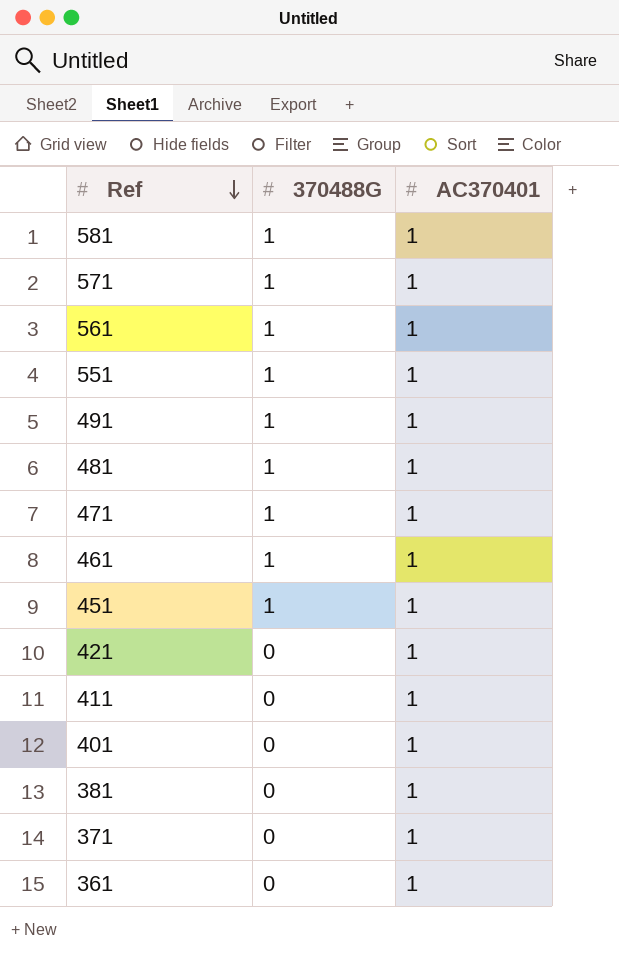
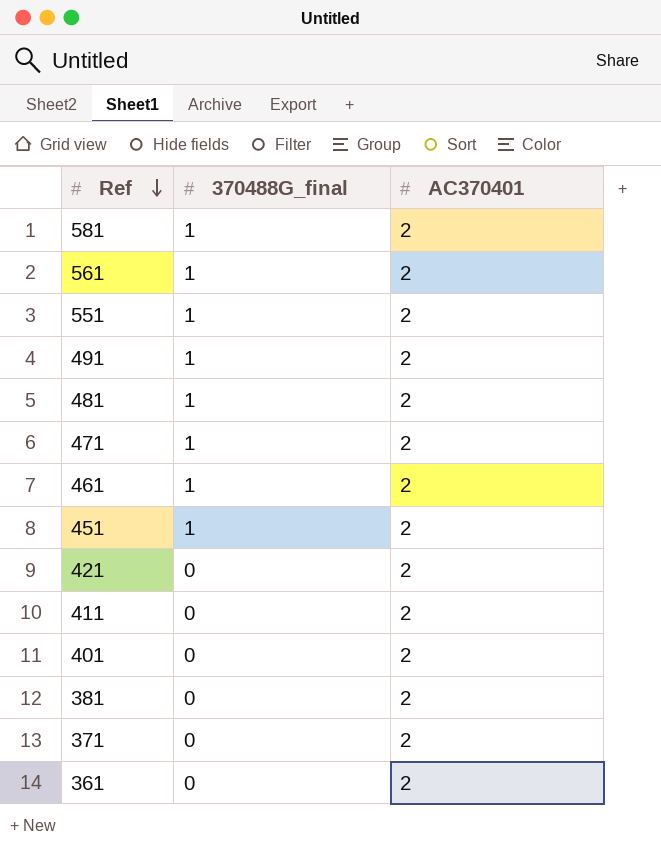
column name: 370488G -> 370488G_final
row 571: 1 | 1 -> none
581 | AC370401: 1 -> 2
561 | AC370401: 1 -> 2
551 | AC370401: 1 -> 2
491 | AC370401: 1 -> 2
481 | AC370401: 1 -> 2
471 | AC370401: 1 -> 2
461 | AC370401: 1 -> 2
451 | AC370401: 1 -> 2
421 | AC370401: 1 -> 2
411 | AC370401: 1 -> 2
401 | AC370401: 1 -> 2
381 | AC370401: 1 -> 2
371 | AC370401: 1 -> 2
361 | AC370401: 1 -> 2

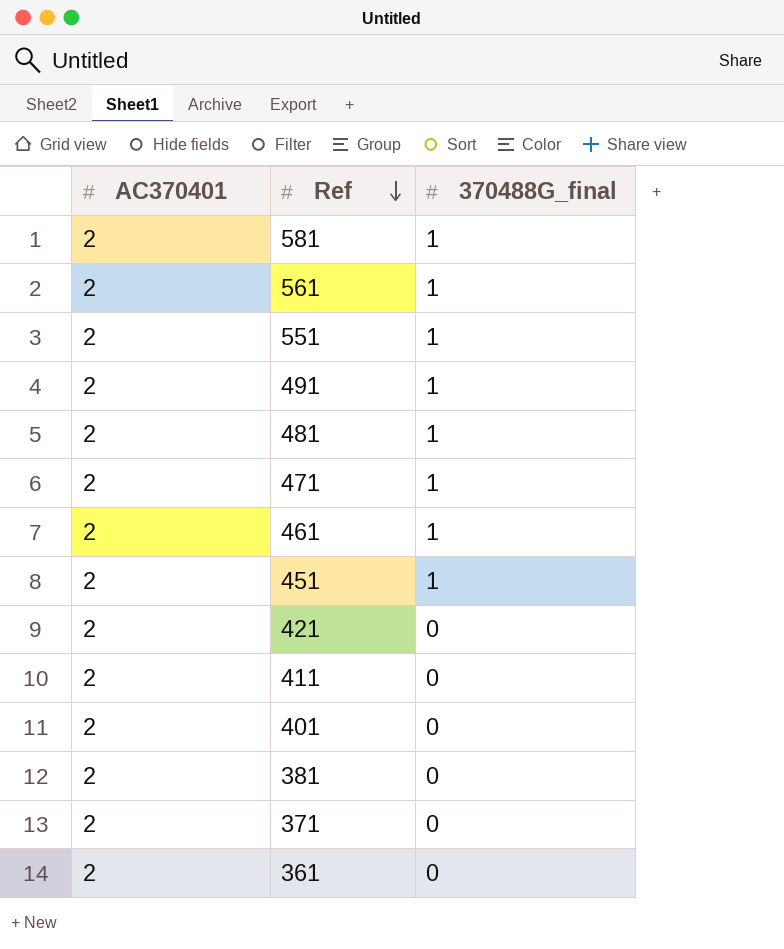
column AC370401 | position: 3 -> 1

